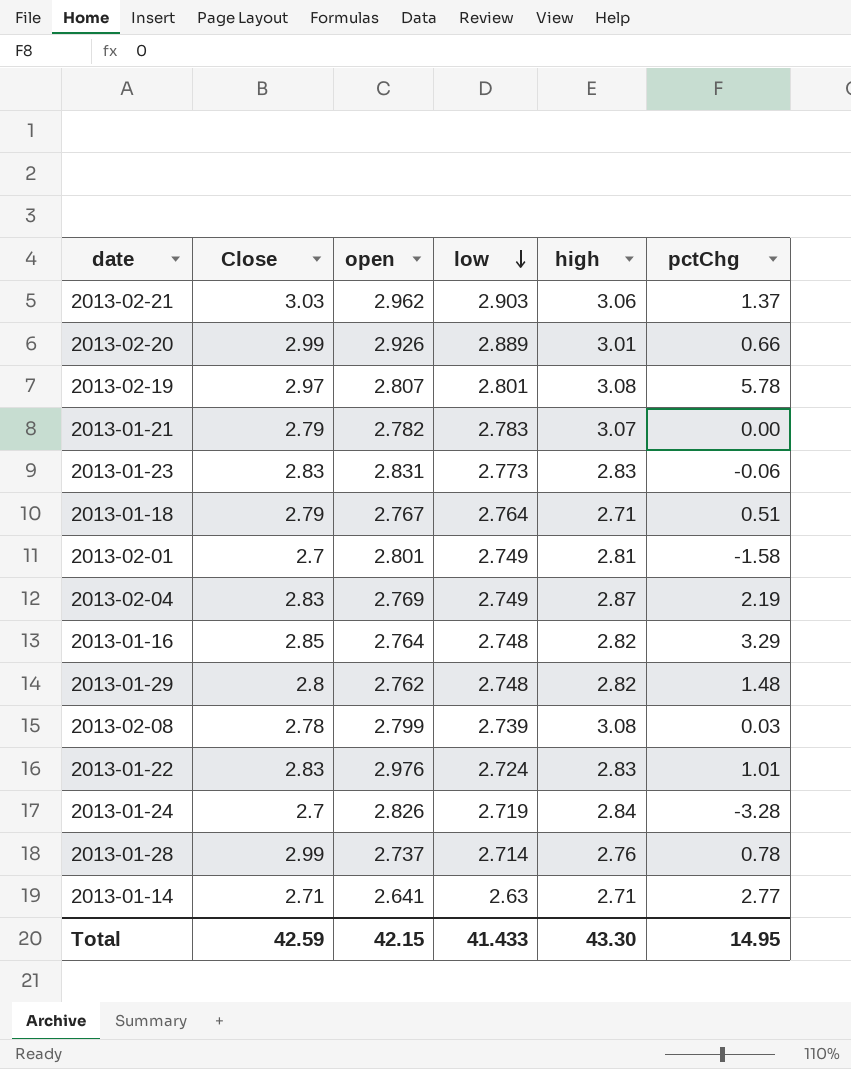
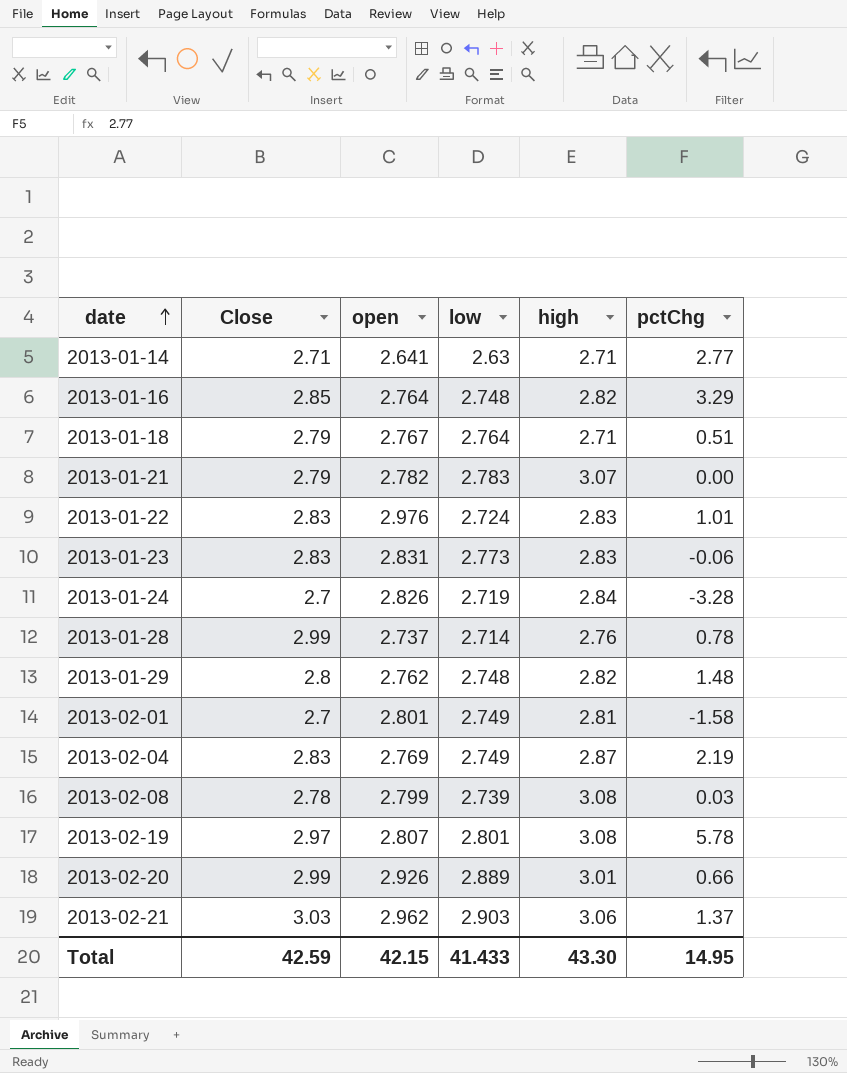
row order: low descending -> date ascending

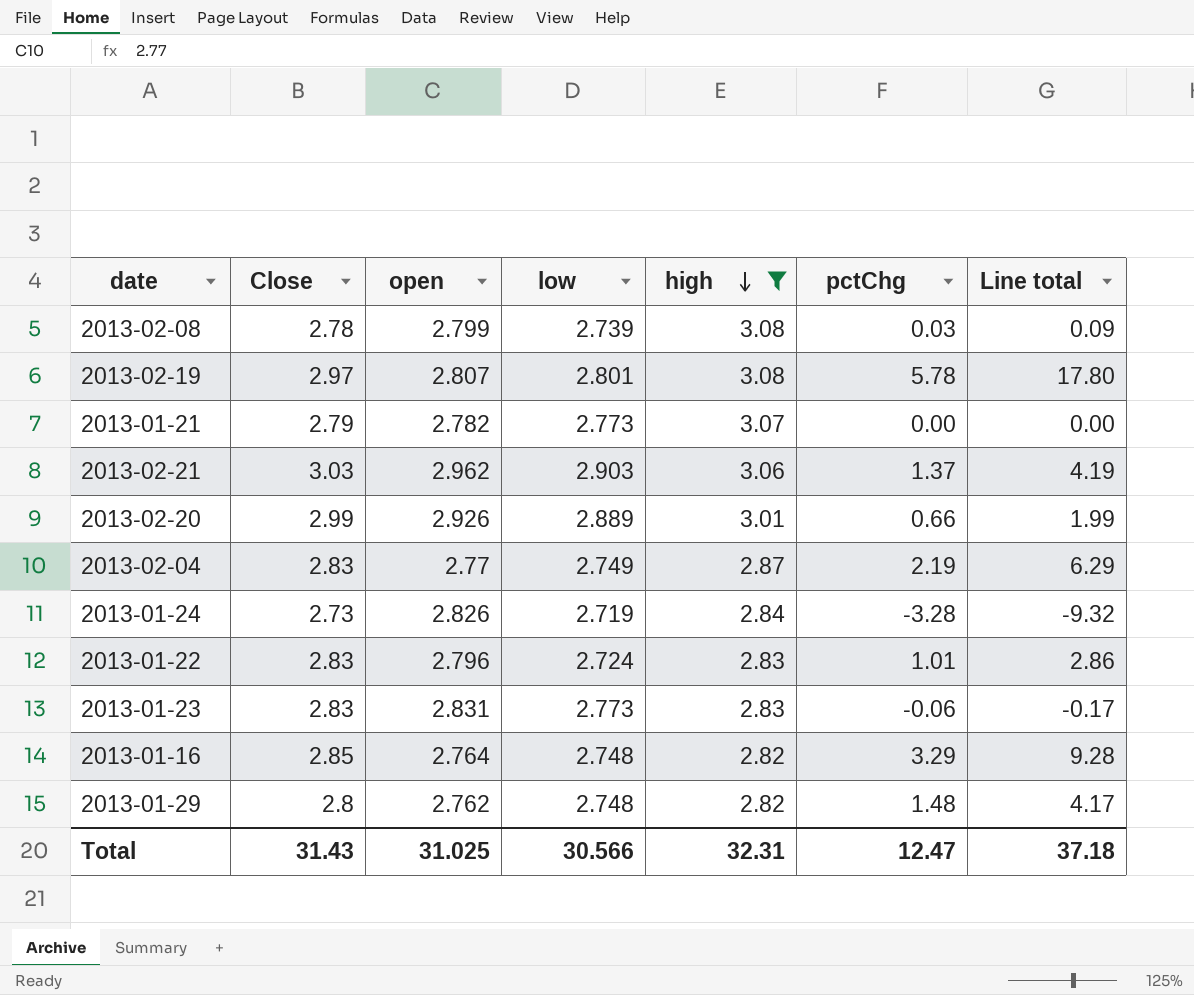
filter: none -> high >= 2.82
row order: date ascending -> high descending
column Line total | formula: none -> [high] * [pctChg]
2013-01-21 | low: 2.783 -> 2.773
2013-02-04 | open: 2.769 -> 2.77
2013-01-24 | Close: 2.7 -> 2.73
2013-01-22 | open: 2.976 -> 2.796
Total | Close: 42.59 -> 31.43
Total | open: 42.15 -> 31.025
Total | low: 41.433 -> 30.566
Total | high: 43.30 -> 32.31
Total | pctChg: 14.95 -> 12.47

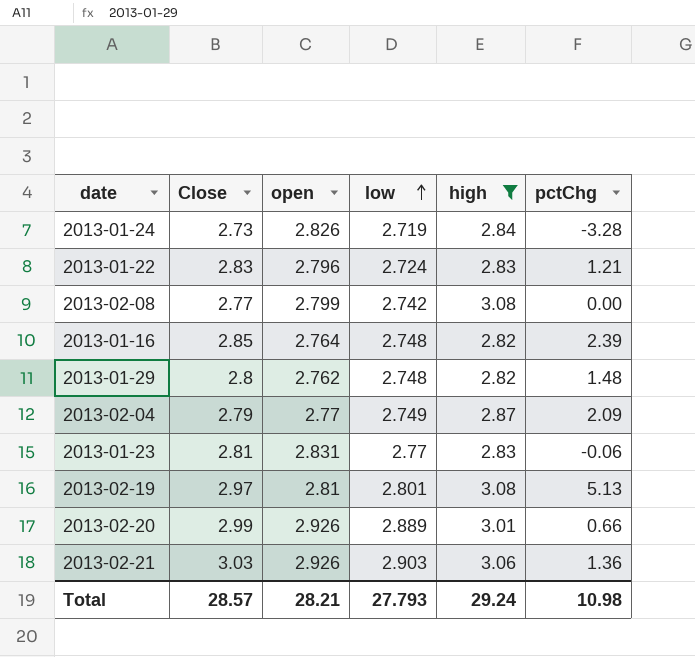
row order: high descending -> low ascending
column Line total | formula: [high] * [pctChg] -> none
row 2013-01-21: 2.79 | 2.782 | 2.773 | 3.07 | 0.00 | 0.00 -> none
2013-01-22 | pctChg: 1.01 -> 1.21
2013-02-08 | Close: 2.78 -> 2.77
2013-02-08 | low: 2.739 -> 2.742
2013-02-08 | pctChg: 0.03 -> 0.00
2013-01-16 | pctChg: 3.29 -> 2.39
2013-02-04 | Close: 2.83 -> 2.79
2013-02-04 | pctChg: 2.19 -> 2.09
2013-01-23 | Close: 2.83 -> 2.81
2013-01-23 | low: 2.773 -> 2.77
2013-02-19 | open: 2.807 -> 2.81
2013-02-19 | pctChg: 5.78 -> 5.13
2013-02-21 | open: 2.962 -> 2.926
2013-02-21 | pctChg: 1.37 -> 1.36
Total | Close: 31.43 -> 28.57
Total | open: 31.025 -> 28.21
Total | low: 30.566 -> 27.793
Total | high: 32.31 -> 29.24
Total | pctChg: 12.47 -> 10.98

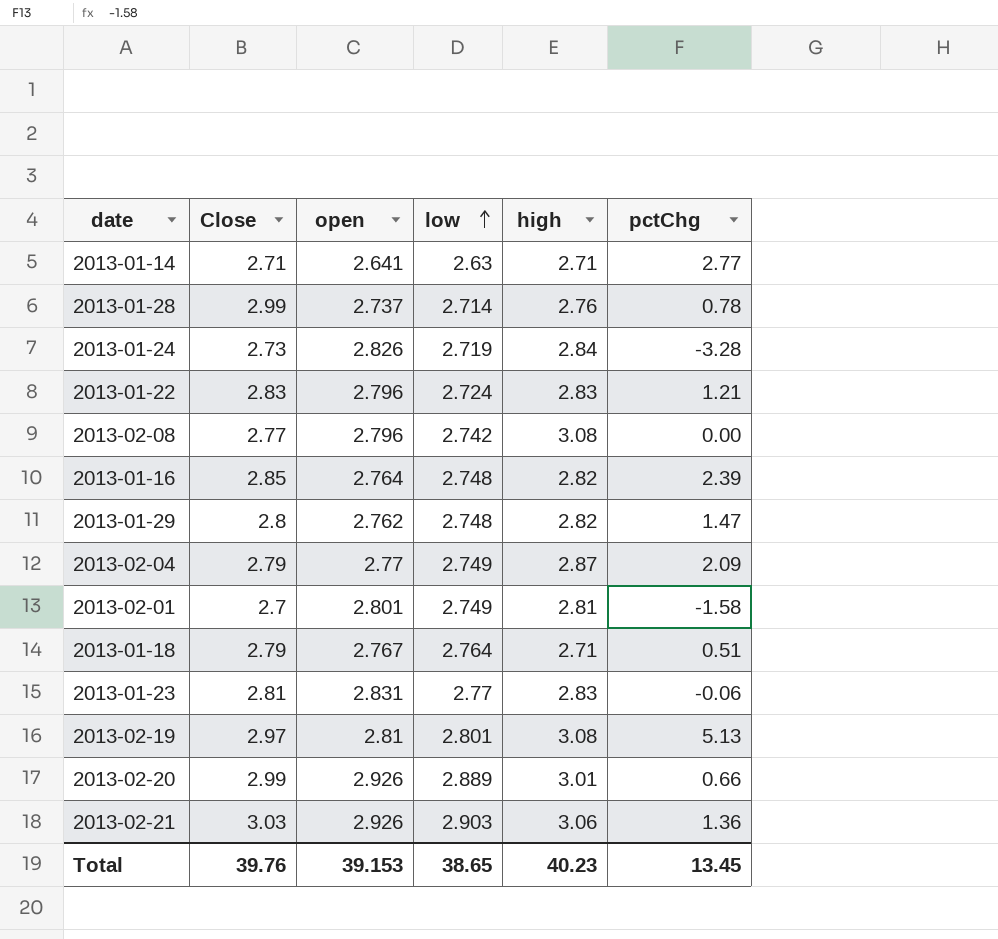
filter: high >= 2.82 -> none
2013-02-08 | open: 2.799 -> 2.796
2013-01-29 | pctChg: 1.48 -> 1.47
Total | Close: 28.57 -> 39.76
Total | open: 28.21 -> 39.153
Total | low: 27.793 -> 38.65
Total | high: 29.24 -> 40.23
Total | pctChg: 10.98 -> 13.45

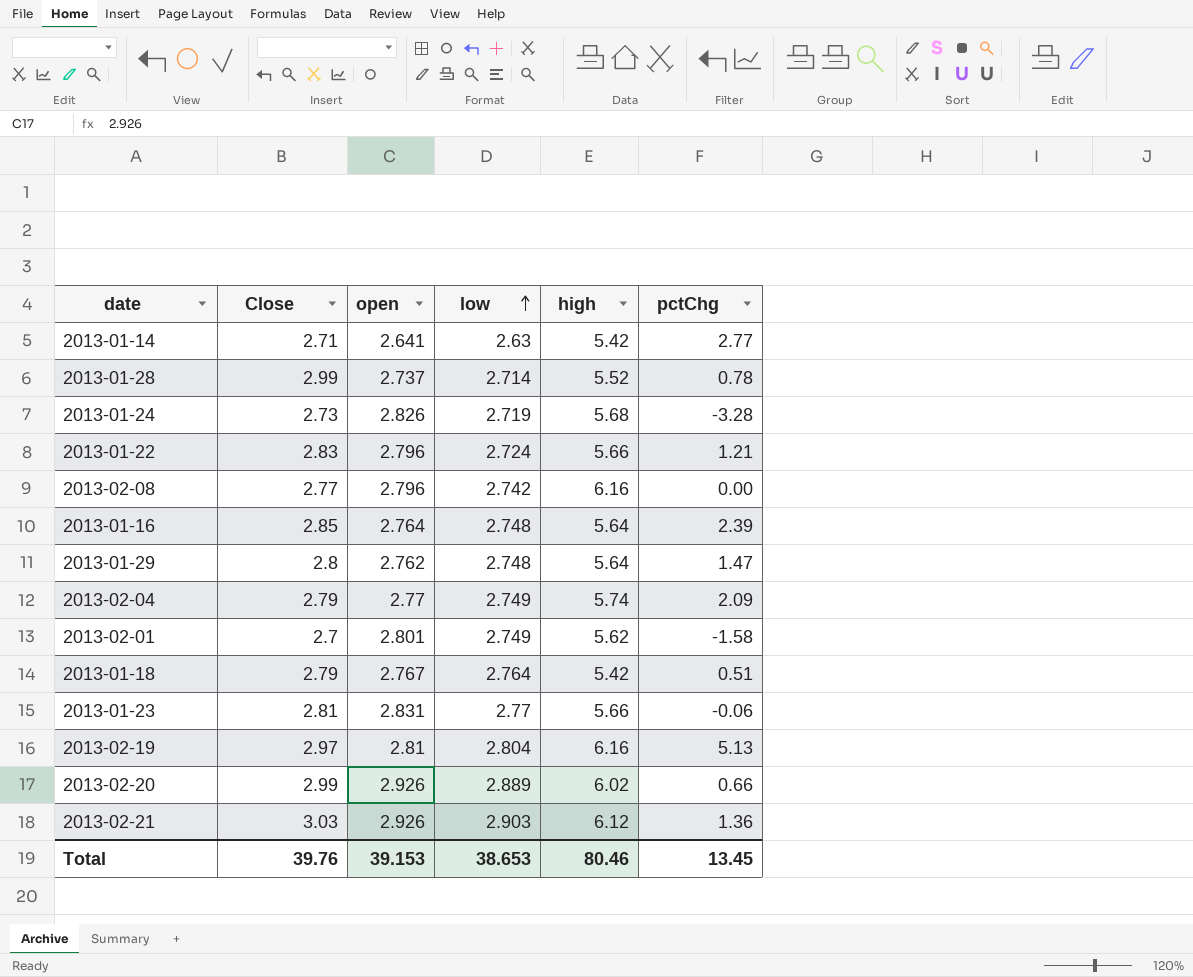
2013-01-14 | high: 2.71 -> 5.42
2013-01-28 | high: 2.76 -> 5.52
2013-01-24 | high: 2.84 -> 5.68
2013-01-22 | high: 2.83 -> 5.66
2013-02-08 | high: 3.08 -> 6.16
2013-01-16 | high: 2.82 -> 5.64
2013-01-29 | high: 2.82 -> 5.64
2013-02-04 | high: 2.87 -> 5.74
2013-02-01 | high: 2.81 -> 5.62
2013-01-18 | high: 2.71 -> 5.42
2013-01-23 | high: 2.83 -> 5.66
2013-02-19 | low: 2.801 -> 2.804
2013-02-19 | high: 3.08 -> 6.16
2013-02-20 | high: 3.01 -> 6.02
2013-02-21 | high: 3.06 -> 6.12
Total | low: 38.65 -> 38.653
Total | high: 40.23 -> 80.46

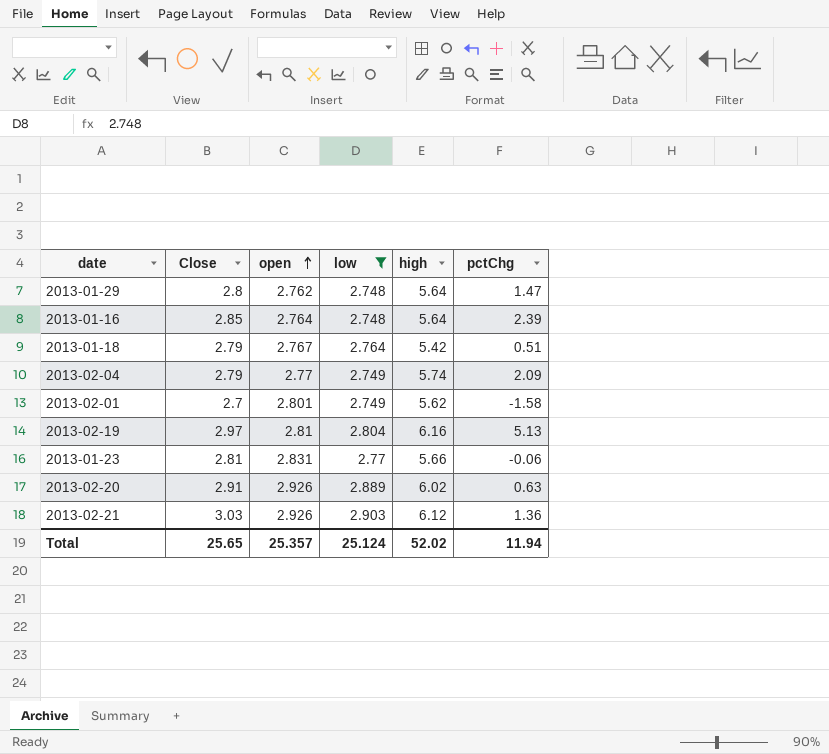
filter: none -> low >= 2.748
row order: low ascending -> open ascending
2013-02-20 | Close: 2.99 -> 2.91
2013-02-20 | pctChg: 0.66 -> 0.63
Total | Close: 39.76 -> 25.65
Total | open: 39.153 -> 25.357
Total | low: 38.653 -> 25.124
Total | high: 80.46 -> 52.02
Total | pctChg: 13.45 -> 11.94

